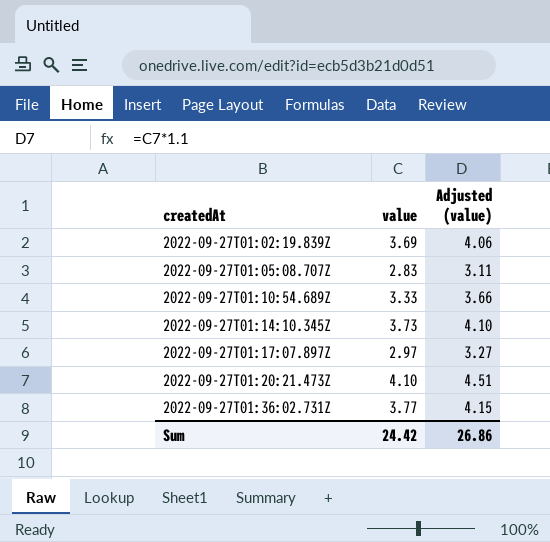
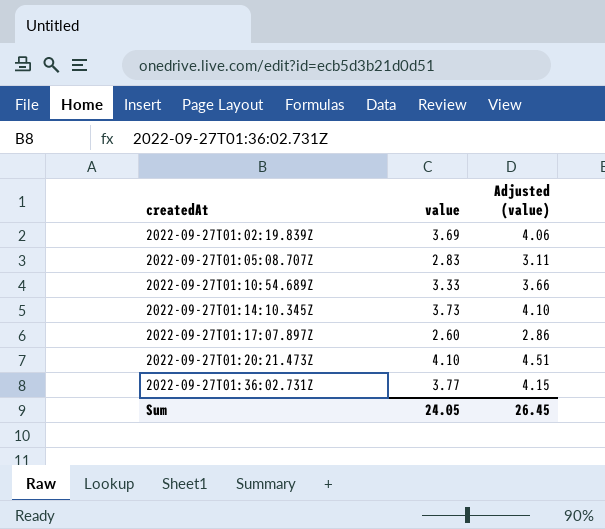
2022-09-27T01:17:07.897Z | value: 2.97 -> 2.60
2022-09-27T01:17:07.897Z | Adjusted (value): 3.27 -> 2.86
Sum | value: 24.42 -> 24.05
Sum | Adjusted (value): 26.86 -> 26.45

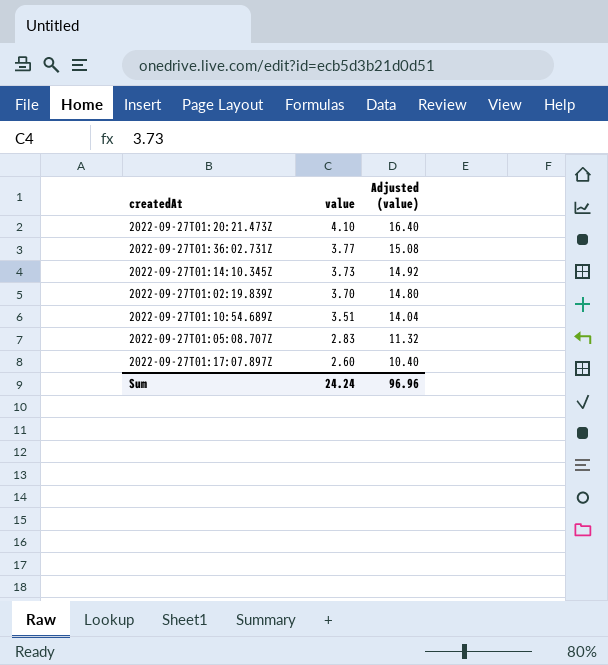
row order: createdAt ascending -> value descending
column Adjusted (value) | formula: [value] * 1.1 -> [value] * 4
2022-09-27T01:02:19.839Z | value: 3.69 -> 3.70
2022-09-27T01:10:54.689Z | value: 3.33 -> 3.51
Sum | value: 24.05 -> 24.24
Sum | Adjusted (value): 26.45 -> 96.96

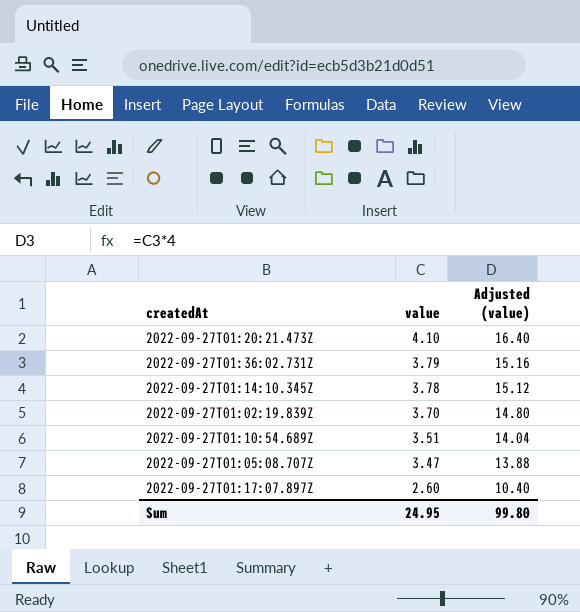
2022-09-27T01:36:02.731Z | value: 3.77 -> 3.79
2022-09-27T01:36:02.731Z | Adjusted (value): 15.08 -> 15.16
2022-09-27T01:14:10.345Z | value: 3.73 -> 3.78
2022-09-27T01:14:10.345Z | Adjusted (value): 14.92 -> 15.12
2022-09-27T01:05:08.707Z | value: 2.83 -> 3.47
2022-09-27T01:05:08.707Z | Adjusted (value): 11.32 -> 13.88
Sum | value: 24.24 -> 24.95
Sum | Adjusted (value): 96.96 -> 99.80

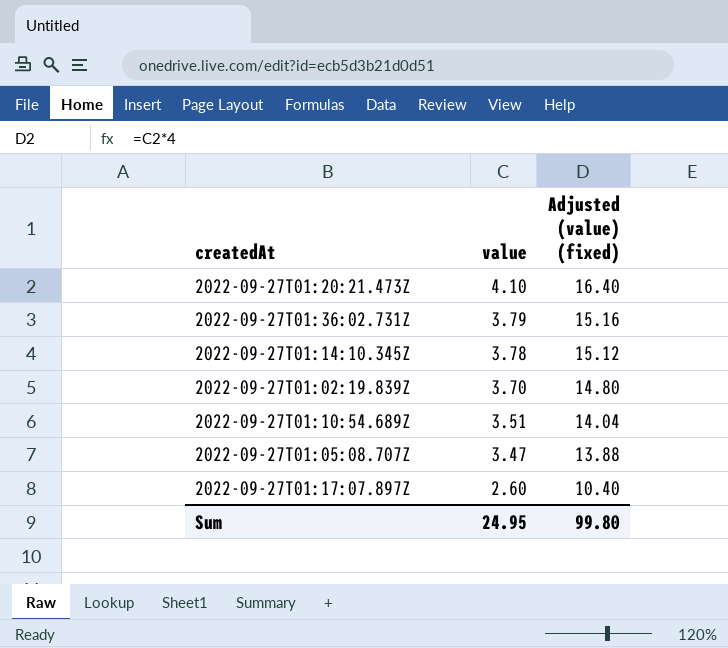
column name: Adjusted (value) -> Adjusted (value) (fixed)

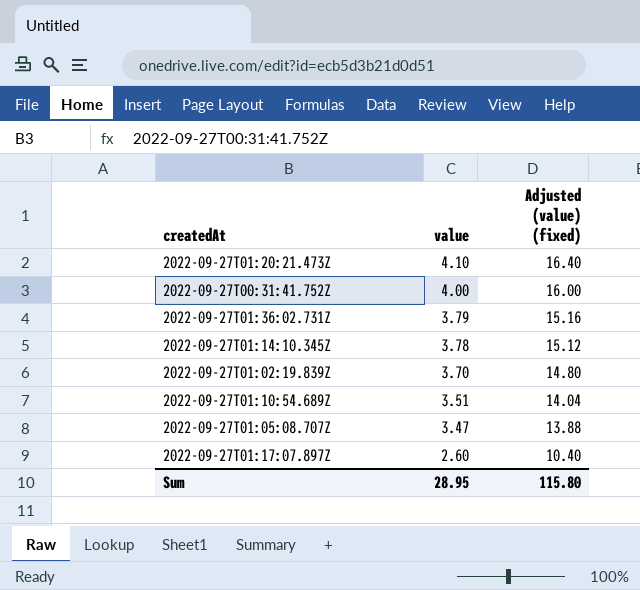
row 2022-09-27T00:31:41.752Z: none -> 4.00 | 16.00
Sum | value: 24.95 -> 28.95
Sum | Adjusted (value) (fixed): 99.80 -> 115.80

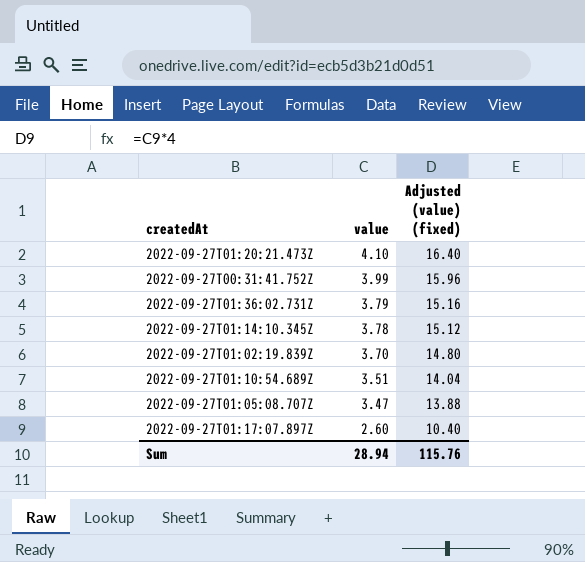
2022-09-27T00:31:41.752Z | value: 4.00 -> 3.99
2022-09-27T00:31:41.752Z | Adjusted (value) (fixed): 16.00 -> 15.96
Sum | value: 28.95 -> 28.94
Sum | Adjusted (value) (fixed): 115.80 -> 115.76

